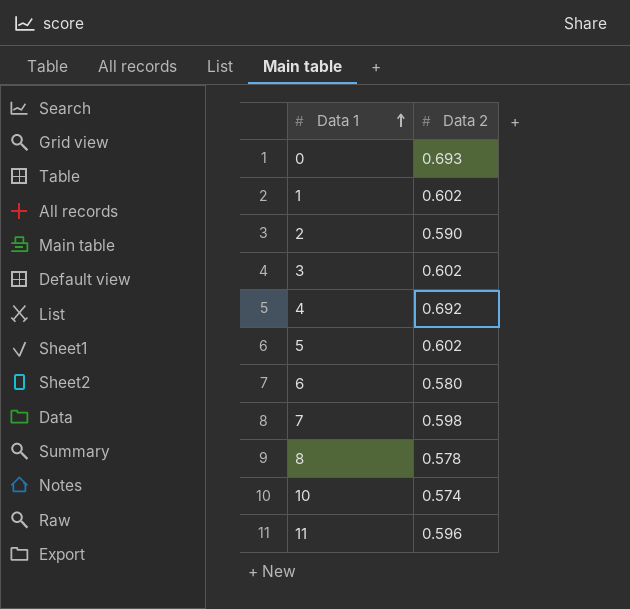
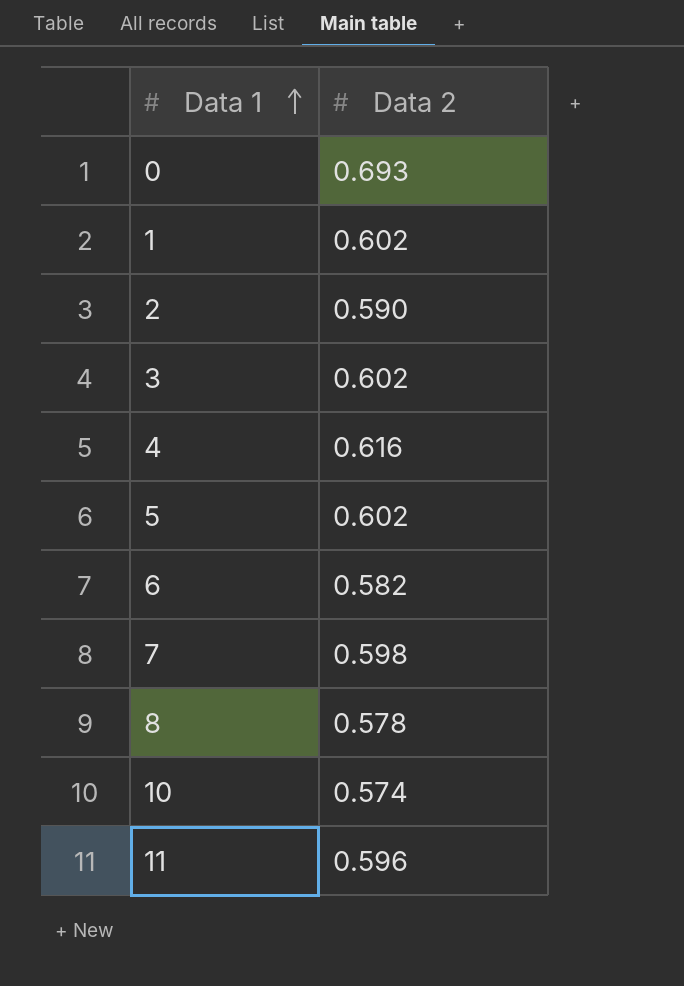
4 | Data 2: 0.692 -> 0.616
6 | Data 2: 0.580 -> 0.582

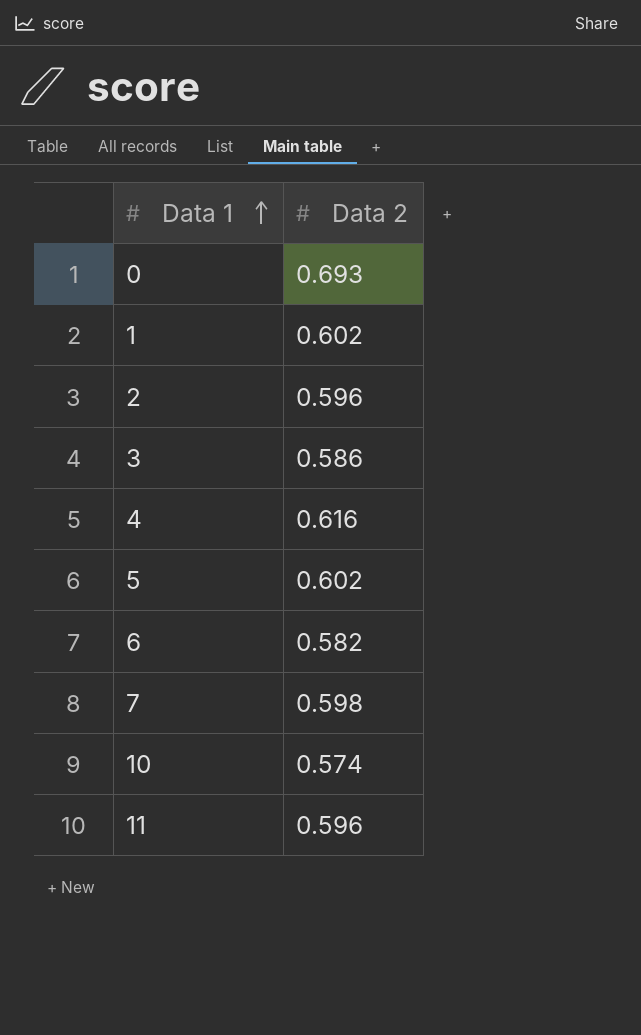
row 8: 0.578 -> none
2 | Data 2: 0.590 -> 0.596
3 | Data 2: 0.602 -> 0.586

